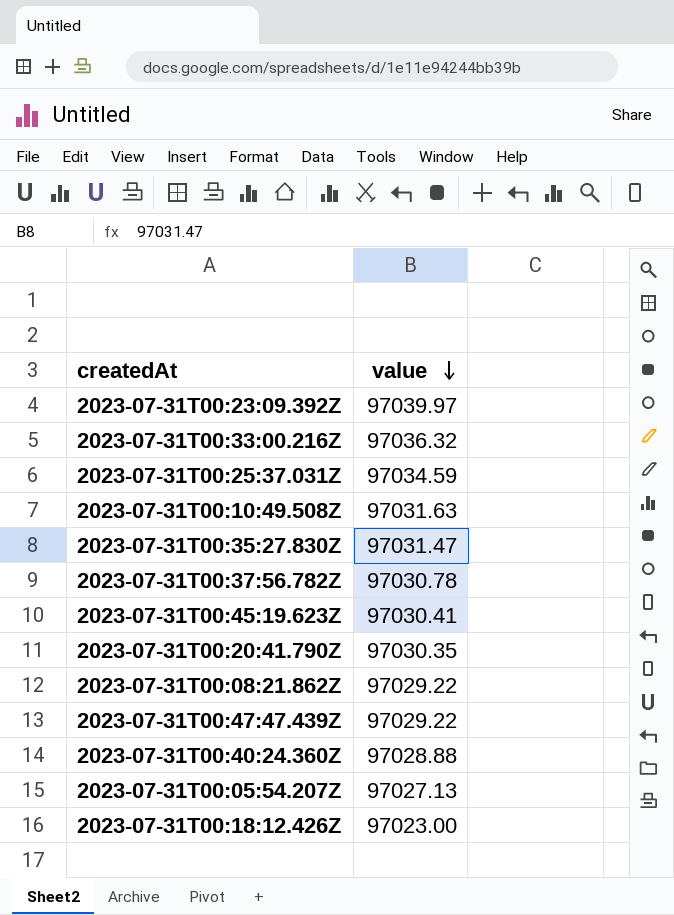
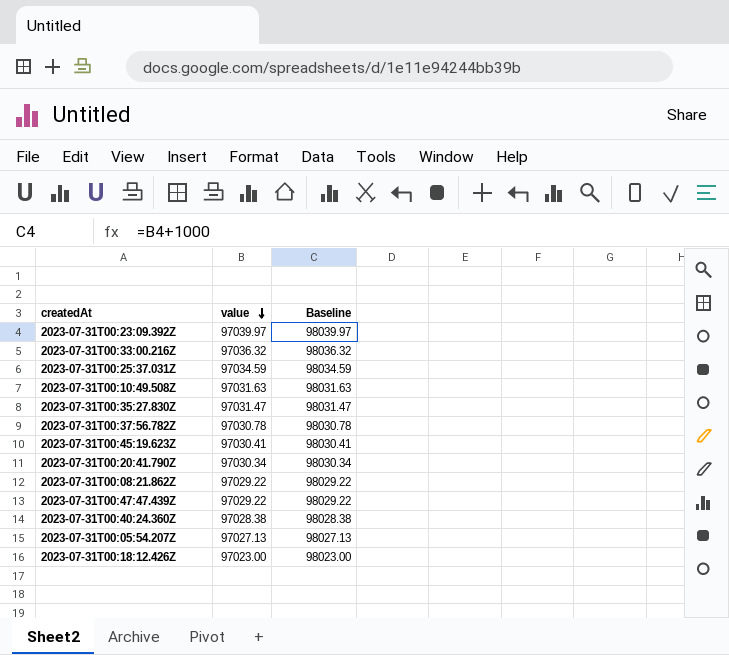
column Baseline | formula: none -> [value] + 1000
2023-07-31T00:20:41.790Z | value: 97030.35 -> 97030.34
2023-07-31T00:40:24.360Z | value: 97028.88 -> 97028.38

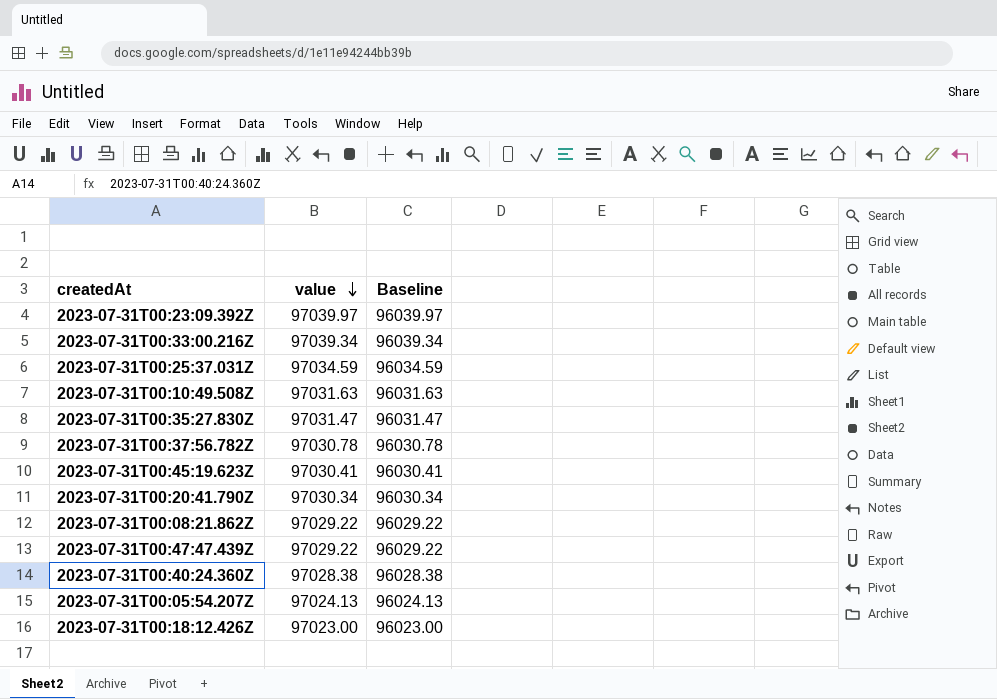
column Baseline | formula: [value] + 1000 -> [value] - 1000
2023-07-31T00:33:00.216Z | value: 97036.32 -> 97039.34
2023-07-31T00:05:54.207Z | value: 97027.13 -> 97024.13

